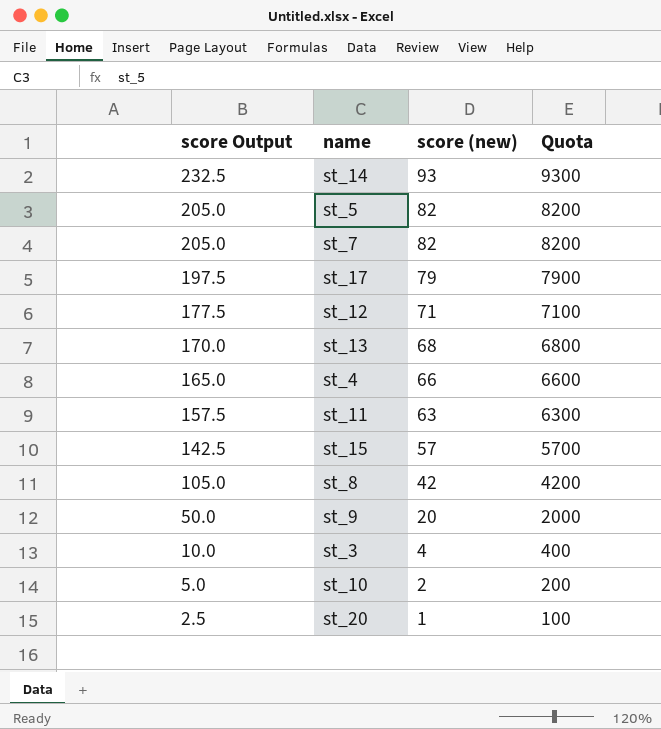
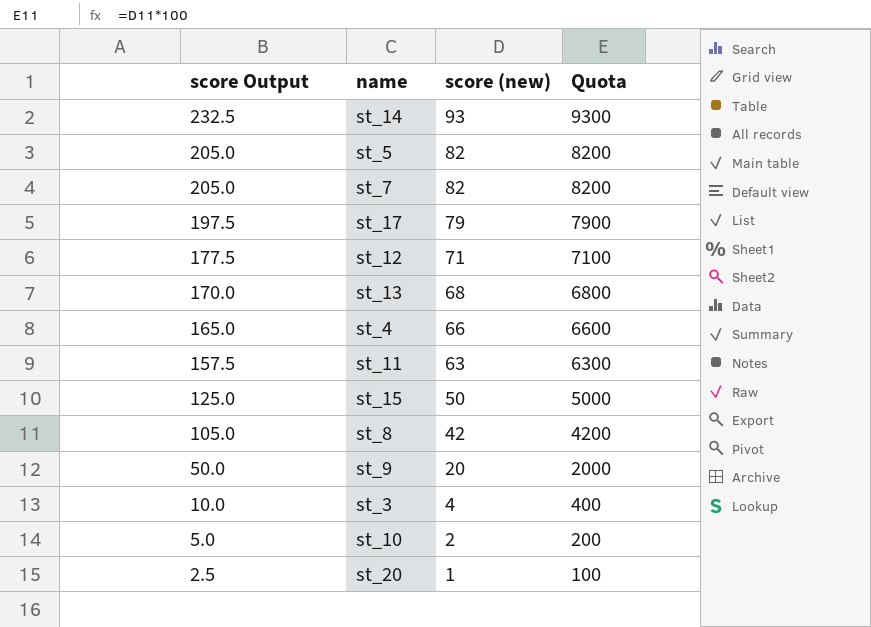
st_15 | score Output: 142.5 -> 125.0
st_15 | score (new): 57 -> 50
st_15 | Quota: 5700 -> 5000

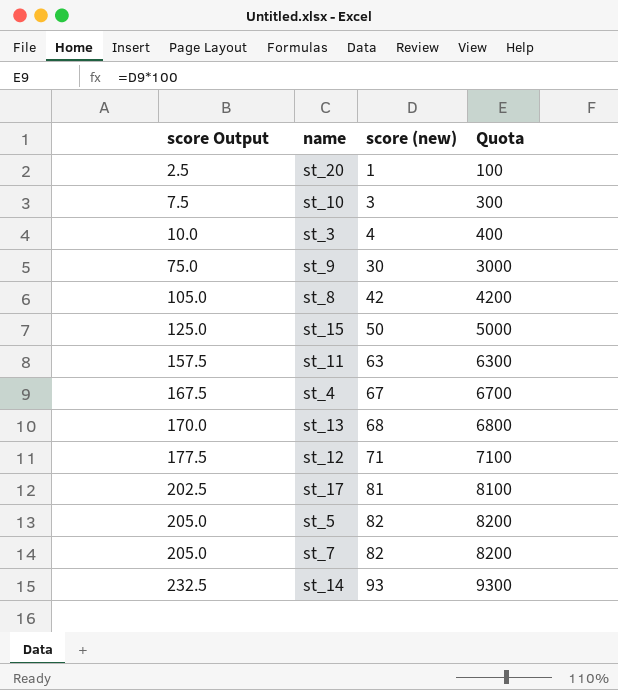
row order: score Output descending -> score Output ascending
st_10 | score Output: 5.0 -> 7.5
st_10 | score (new): 2 -> 3
st_10 | Quota: 200 -> 300
st_9 | score Output: 50.0 -> 75.0
st_9 | score (new): 20 -> 30
st_9 | Quota: 2000 -> 3000
st_4 | score Output: 165.0 -> 167.5
st_4 | score (new): 66 -> 67
st_4 | Quota: 6600 -> 6700
st_17 | score Output: 197.5 -> 202.5
st_17 | score (new): 79 -> 81
st_17 | Quota: 7900 -> 8100

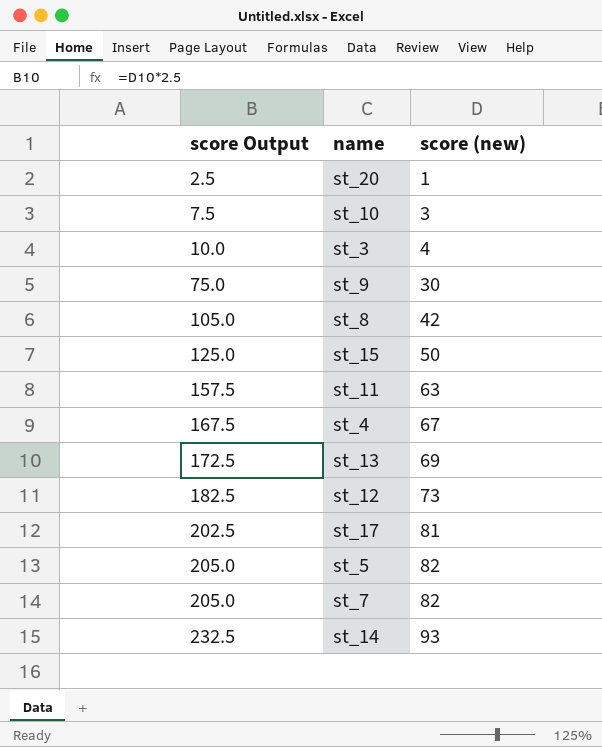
column Quota | formula: [score (new)] * 100 -> none
st_13 | score Output: 170.0 -> 172.5
st_13 | score (new): 68 -> 69
st_12 | score Output: 177.5 -> 182.5
st_12 | score (new): 71 -> 73

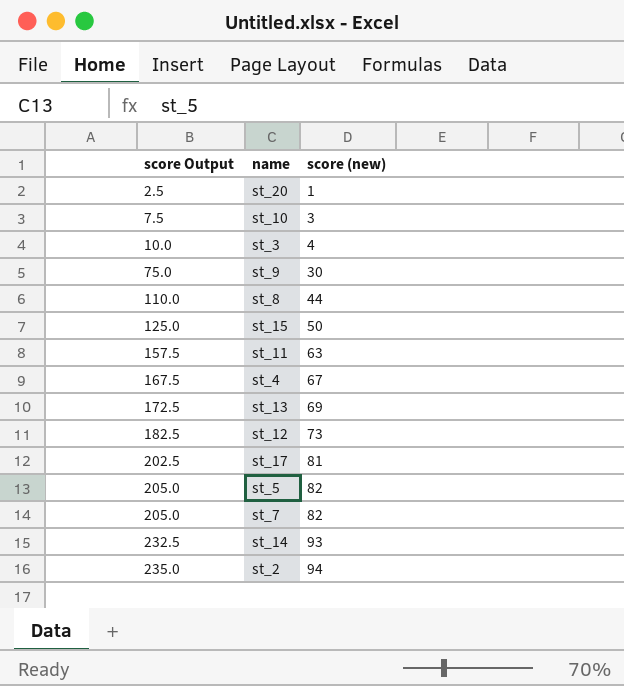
st_8 | score Output: 105.0 -> 110.0
st_8 | score (new): 42 -> 44
row st_2: none -> 235.0 | 94

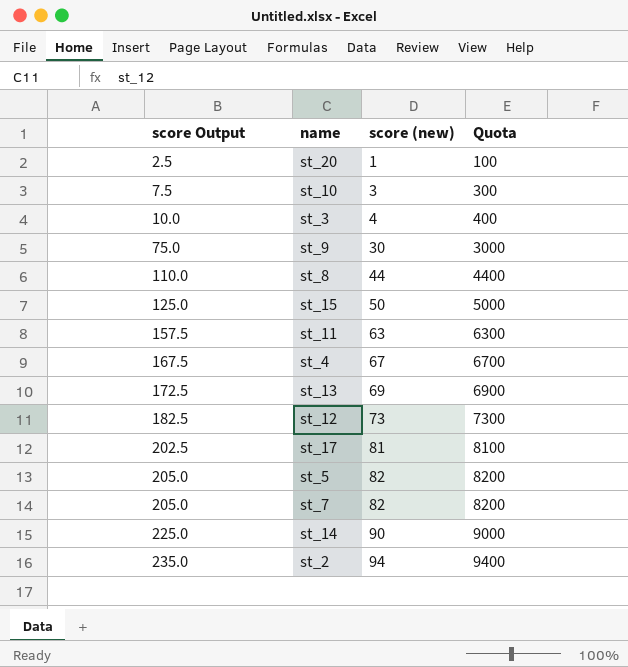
column Quota | formula: none -> [score (new)] * 100
st_14 | score Output: 232.5 -> 225.0
st_14 | score (new): 93 -> 90

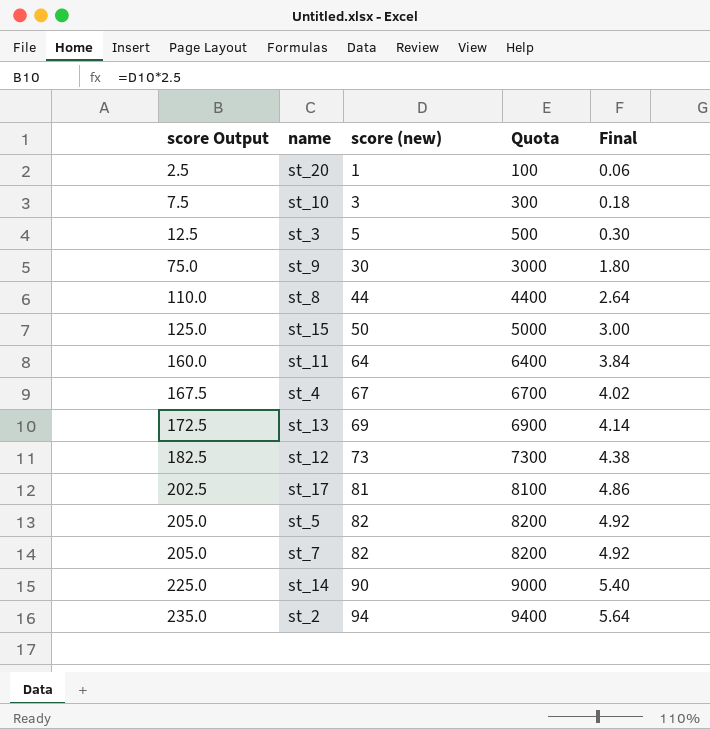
column Final | formula: none -> [score (new)] * 0.06
st_3 | score Output: 10.0 -> 12.5
st_3 | score (new): 4 -> 5
st_3 | Quota: 400 -> 500
st_11 | score Output: 157.5 -> 160.0
st_11 | score (new): 63 -> 64
st_11 | Quota: 6300 -> 6400

